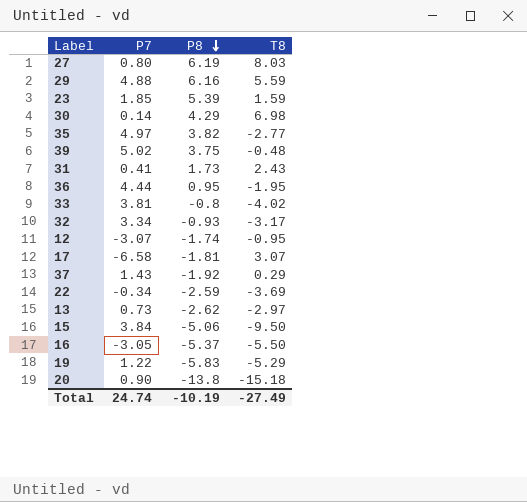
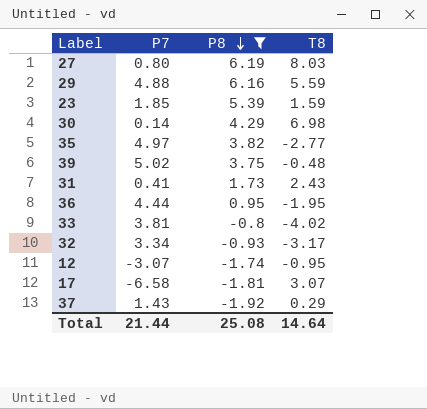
filter: none -> P8 >= -1.92
Total | P7: 24.74 -> 21.44
Total | P8: -10.19 -> 25.08
Total | T8: -27.49 -> 14.64

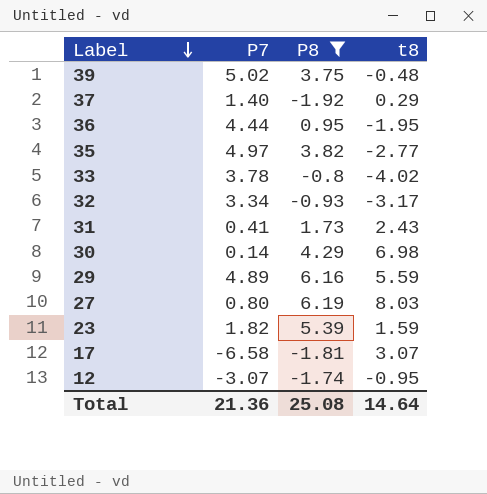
row order: P8 descending -> Label descending
column name: T8 -> t8
37 | P7: 1.43 -> 1.40
33 | P7: 3.81 -> 3.78
29 | P7: 4.88 -> 4.89
23 | P7: 1.85 -> 1.82
Total | P7: 21.44 -> 21.36

